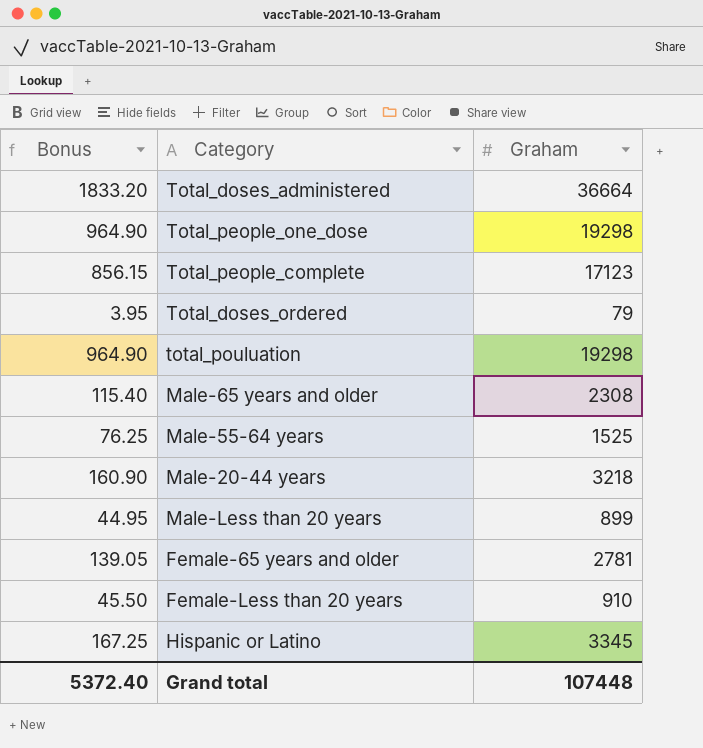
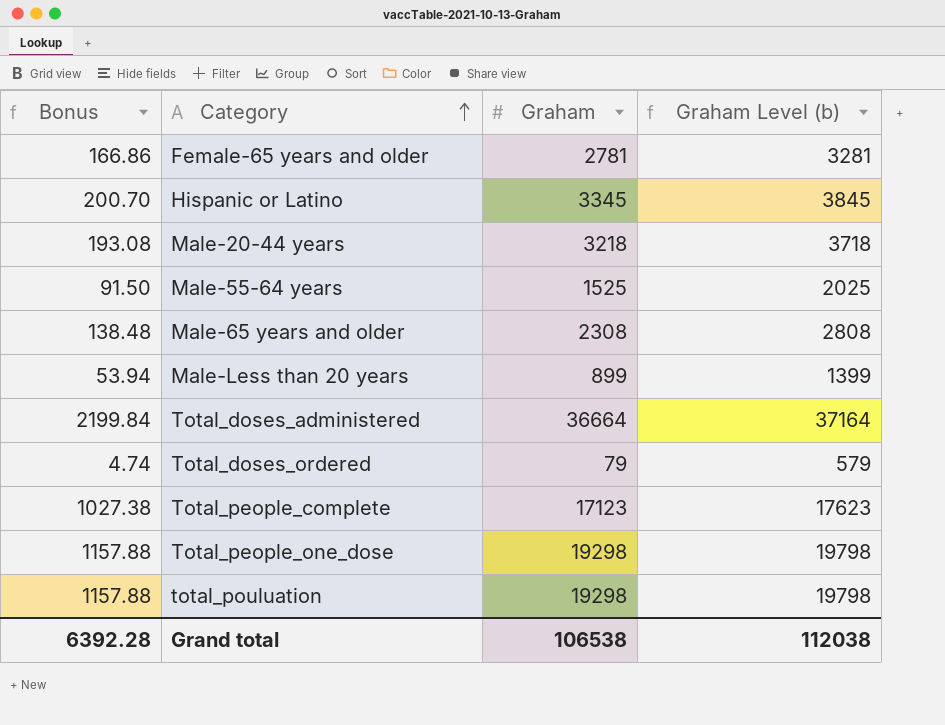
row order: none -> Category ascending
column Bonus | formula: [Graham] * 0.05 -> [Graham] * 0.06
column Graham Level (b) | formula: none -> [Graham] + 500
row Female-Less than 20 years: 45.50 | 910 -> none
Grand total | Bonus: 5372.40 -> 6392.28
Grand total | Graham: 107448 -> 106538

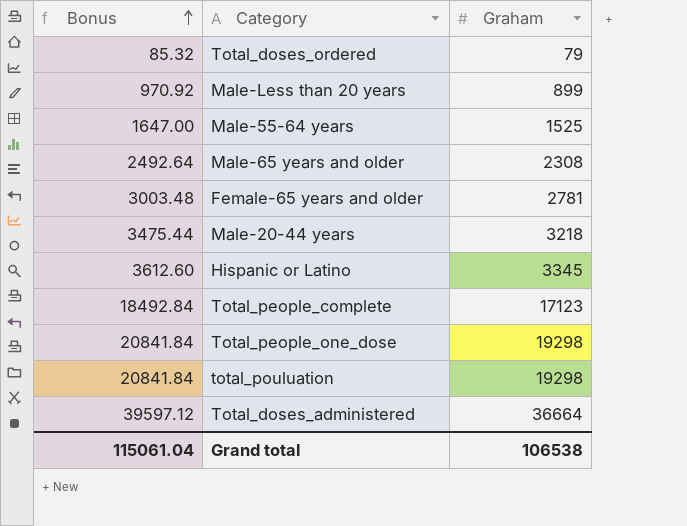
row order: Category ascending -> Bonus ascending
column Graham Level (b) | formula: [Graham] + 500 -> none
column Bonus | formula: [Graham] * 0.06 -> [Graham] * 1.08
Grand total | Bonus: 6392.28 -> 115061.04

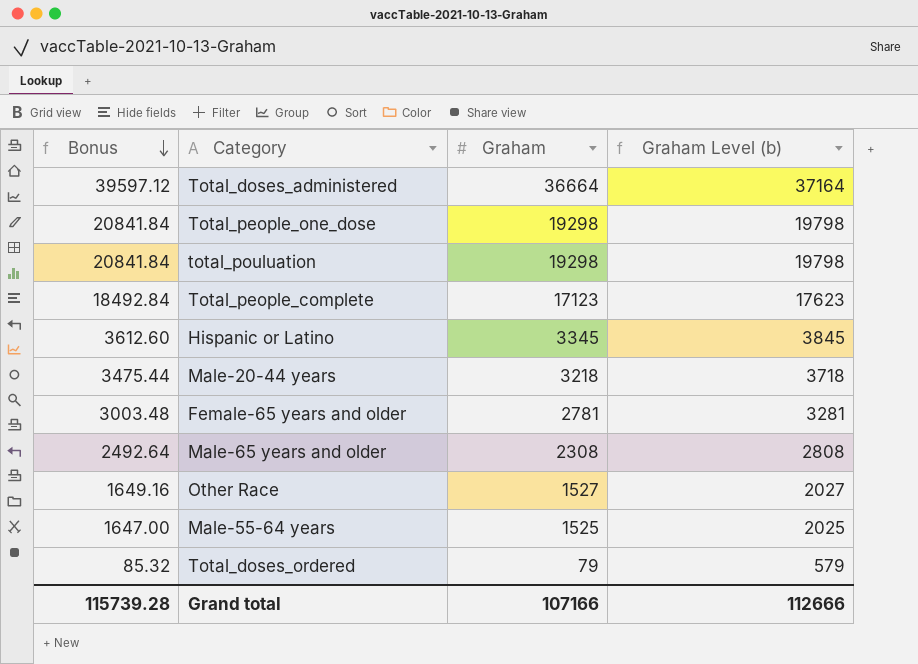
row order: Bonus ascending -> Bonus descending
column Graham Level (b) | formula: none -> [Graham] + 500
row Male-Less than 20 years: 970.92 | 899 -> none
row Other Race: none -> 1649.16 | 1527 | 2027
Grand total | Bonus: 115061.04 -> 115739.28
Grand total | Graham: 106538 -> 107166

